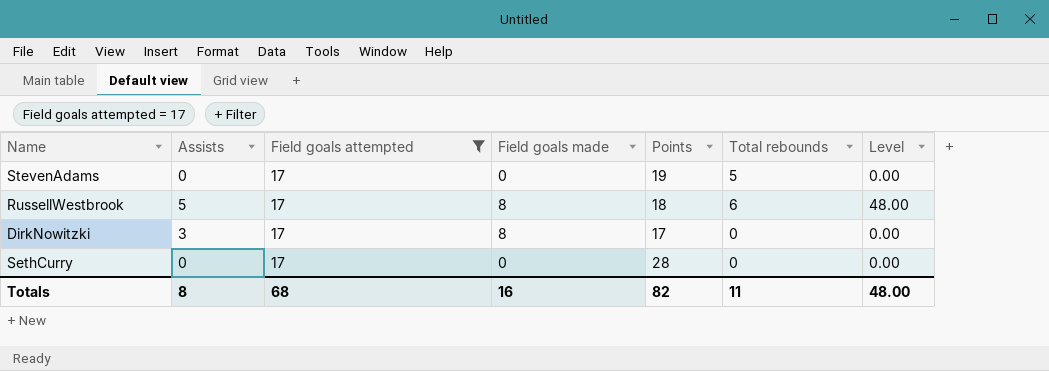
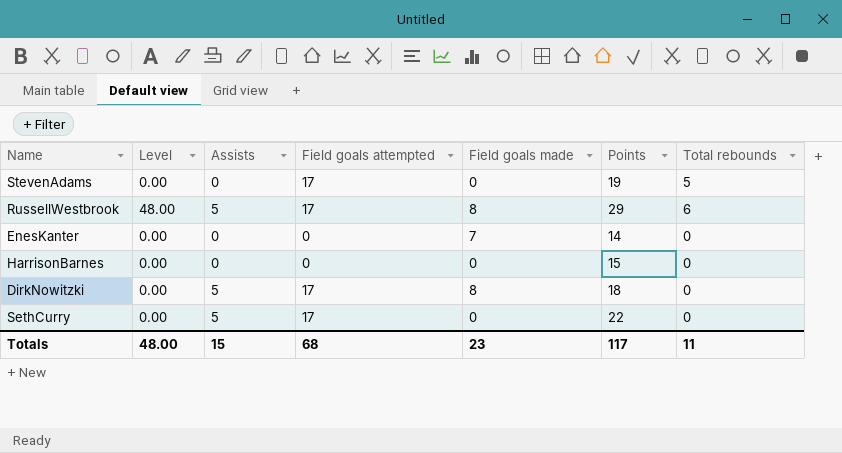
filter: Field goals attempted = 17 -> none
column Level | position: 7 -> 2
RussellWestbrook | Points: 18 -> 29
DirkNowitzki | Assists: 3 -> 5
DirkNowitzki | Points: 17 -> 18
SethCurry | Assists: 0 -> 5
SethCurry | Points: 28 -> 22
Totals | Assists: 8 -> 15
Totals | Field goals made: 16 -> 23
Totals | Points: 82 -> 117

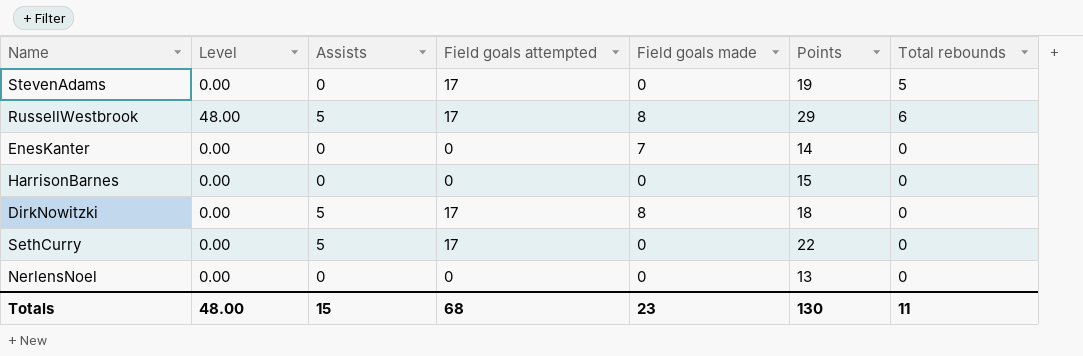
row NerlensNoel: none -> 0.00 | 0 | 0 | 0 | 13 | 0
Totals | Points: 117 -> 130

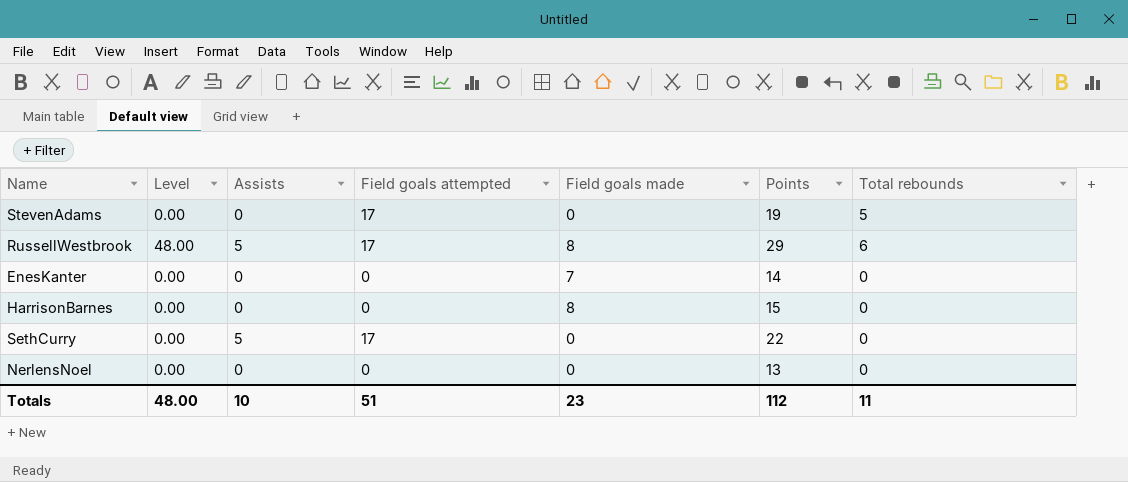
row DirkNowitzki: 0.00 | 5 | 17 | 8 | 18 | 0 -> none
HarrisonBarnes | Field goals made: 0 -> 8
Totals | Assists: 15 -> 10
Totals | Field goals attempted: 68 -> 51
Totals | Points: 130 -> 112

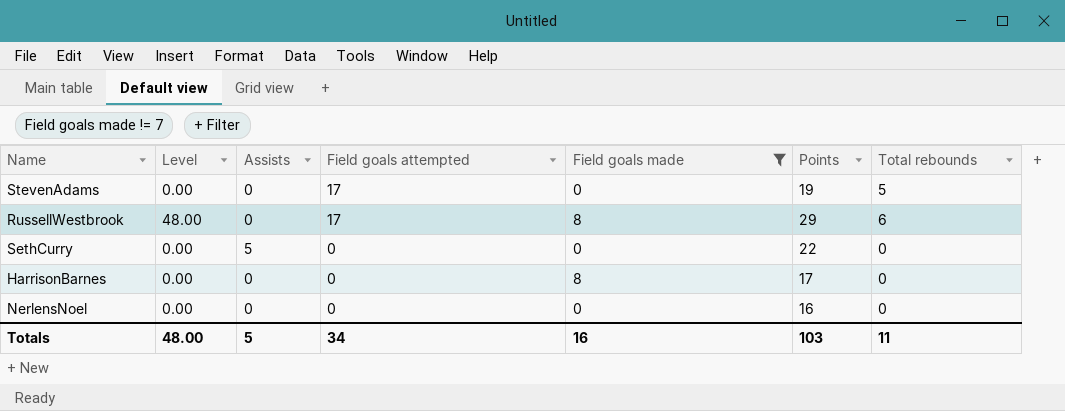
filter: none -> Field goals made != 7
row order: none -> Field goals attempted descending
RussellWestbrook | Assists: 5 -> 0
SethCurry | Field goals attempted: 17 -> 0
HarrisonBarnes | Points: 15 -> 17
NerlensNoel | Points: 13 -> 16
Totals | Assists: 10 -> 5
Totals | Field goals attempted: 51 -> 34
Totals | Field goals made: 23 -> 16
Totals | Points: 112 -> 103

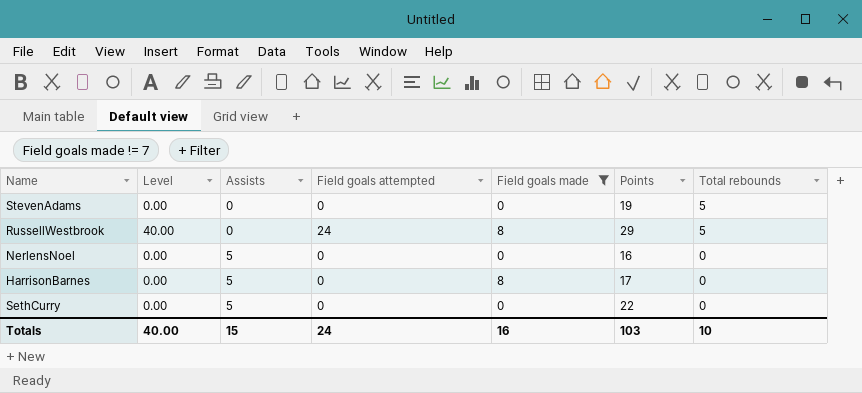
row order: Field goals attempted descending -> Assists ascending
StevenAdams | Field goals attempted: 17 -> 0
RussellWestbrook | Level: 48.00 -> 40.00
RussellWestbrook | Field goals attempted: 17 -> 24
RussellWestbrook | Total rebounds: 6 -> 5
NerlensNoel | Assists: 0 -> 5
HarrisonBarnes | Assists: 0 -> 5
Totals | Level: 48.00 -> 40.00
Totals | Assists: 5 -> 15
Totals | Field goals attempted: 34 -> 24
Totals | Total rebounds: 11 -> 10

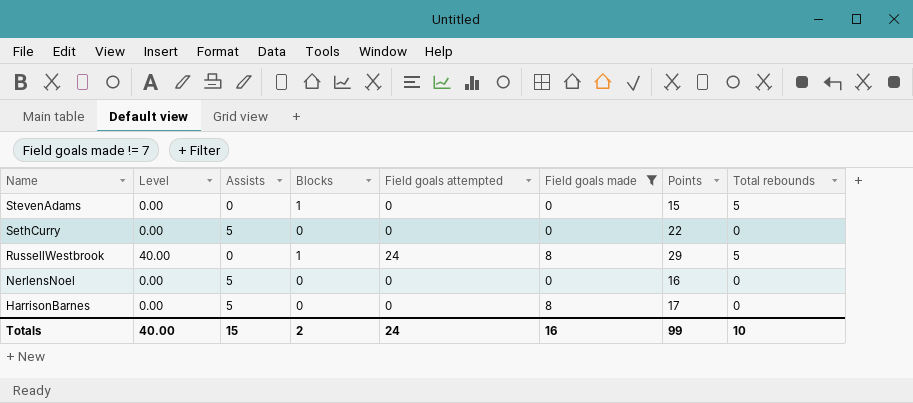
row order: Assists ascending -> Name descending
column Blocks | position: none -> 4
StevenAdams | Points: 19 -> 15
Totals | Points: 103 -> 99

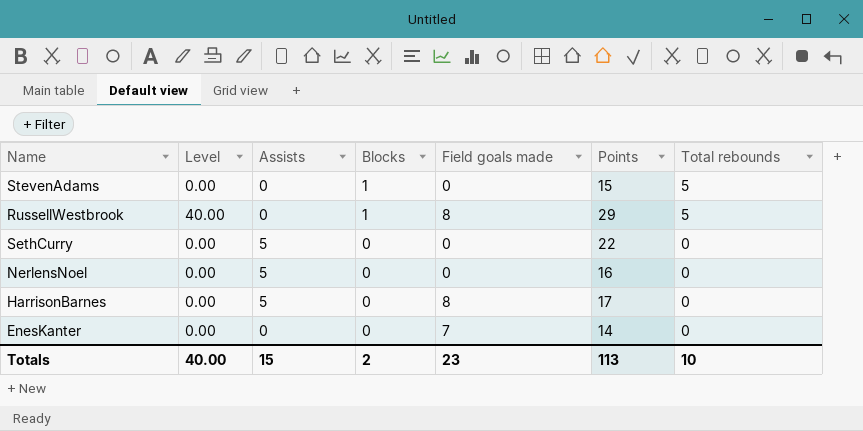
filter: Field goals made != 7 -> none
row order: Name descending -> Blocks descending
column Field goals attempted | position: 5 -> none
Totals | Field goals made: 16 -> 23
Totals | Points: 99 -> 113

